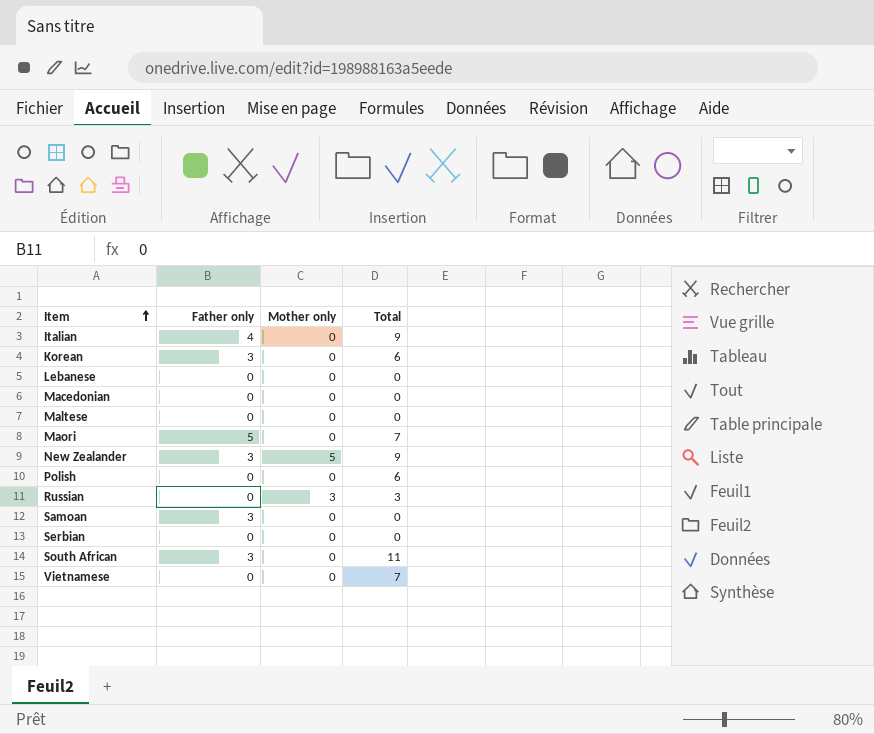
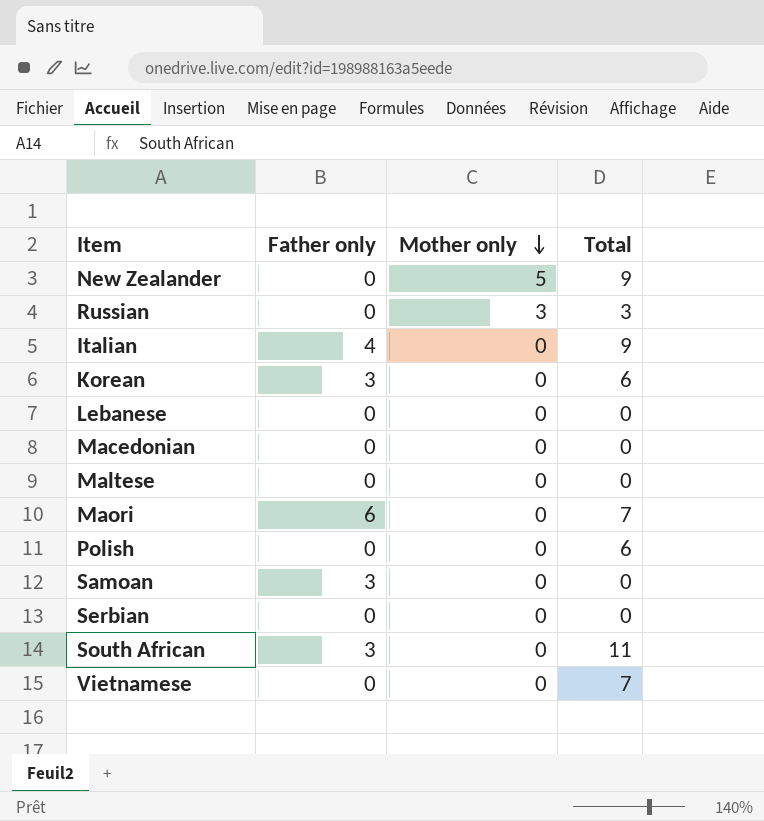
row order: Item ascending -> Mother only descending
New Zealander | Father only: 3 -> 0
Maori | Father only: 5 -> 6

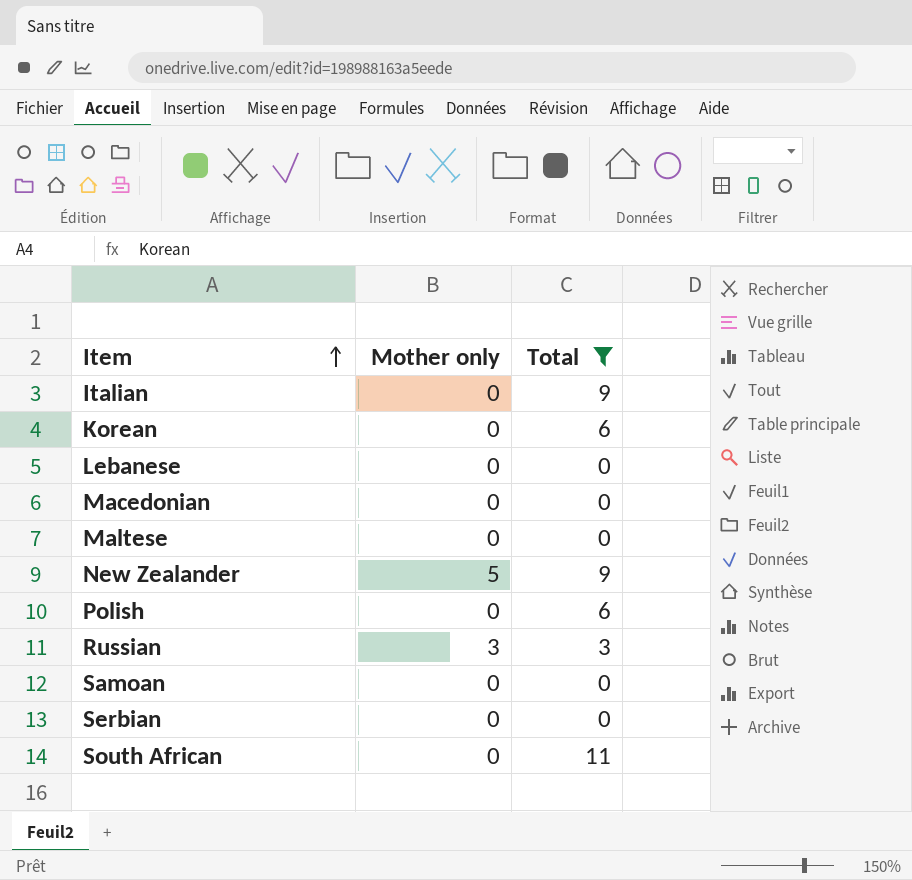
filter: none -> Total != 7
row order: Mother only descending -> Item ascending
column Father only | position: 2 -> none

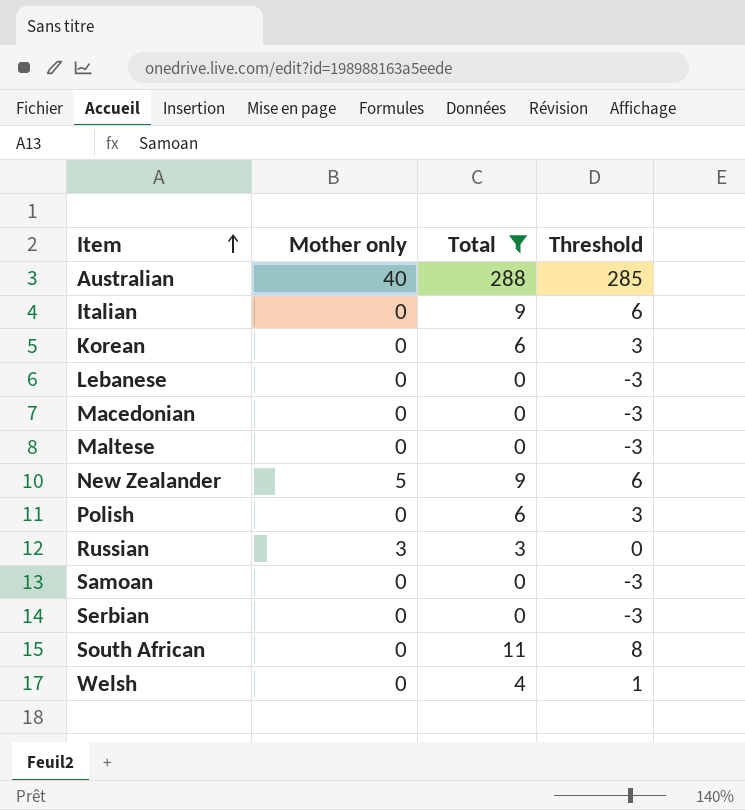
column Threshold | formula: none -> [Total] - 3
row Australian: none -> 40 | 288 | 285
row Welsh: none -> 0 | 4 | 1

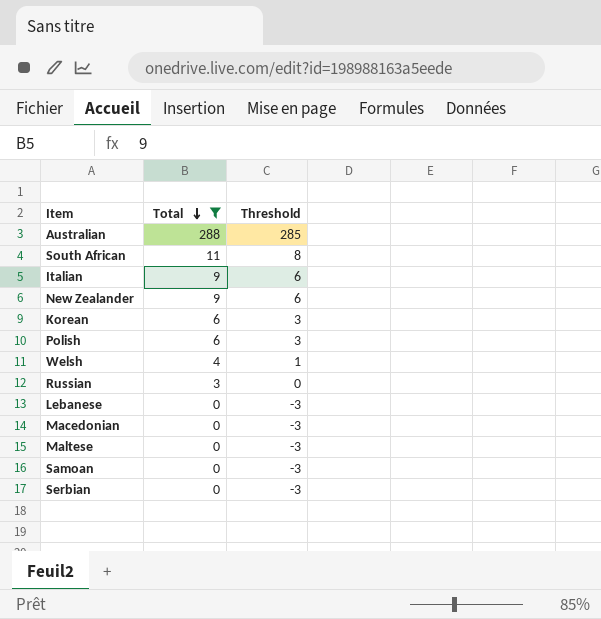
row order: Item ascending -> Total descending
column Mother only | position: 2 -> none

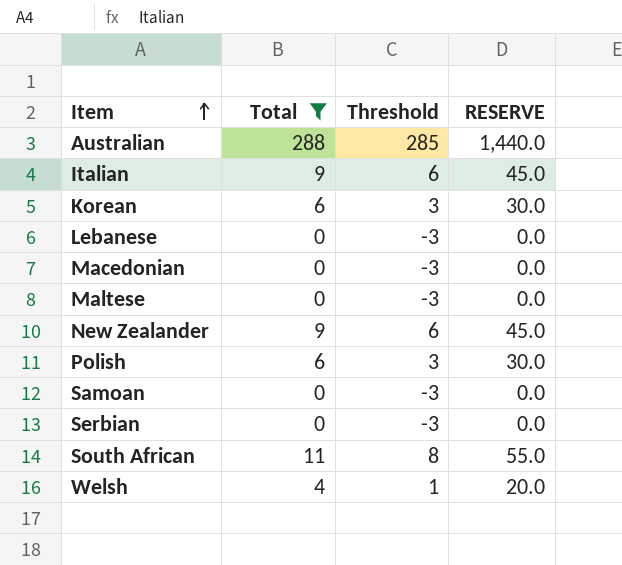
row order: Total descending -> Item ascending
column RESERVE | formula: none -> [Total] * 5
row Russian: 3 | 0 -> none

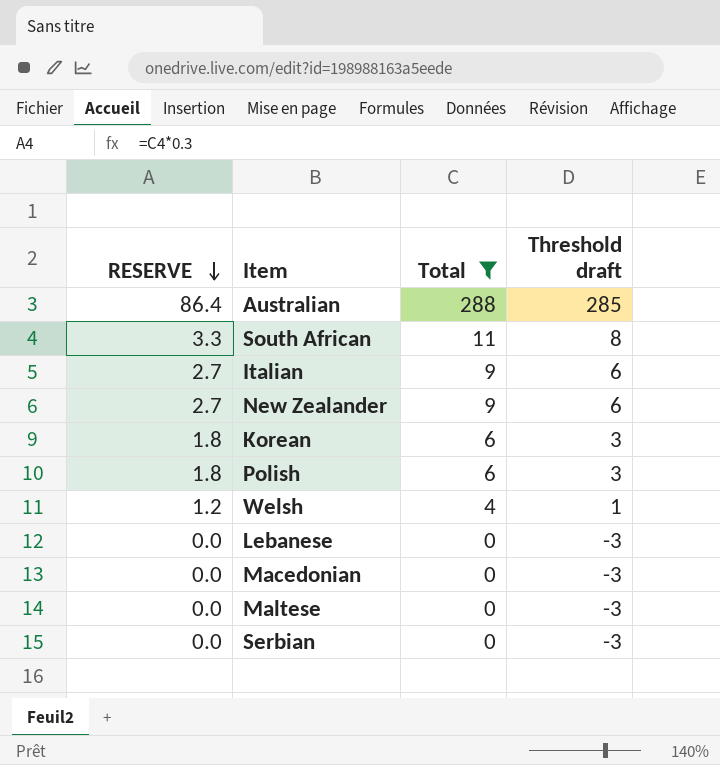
row order: Item ascending -> RESERVE descending
column RESERVE | formula: [Total] * 5 -> [Total] * 0.3
column RESERVE | position: 4 -> 1
column name: Threshold -> Threshold draft
row Samoan: 0 | -3 | 0.0 -> none

